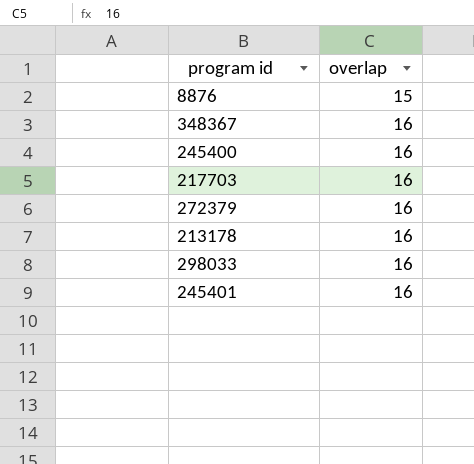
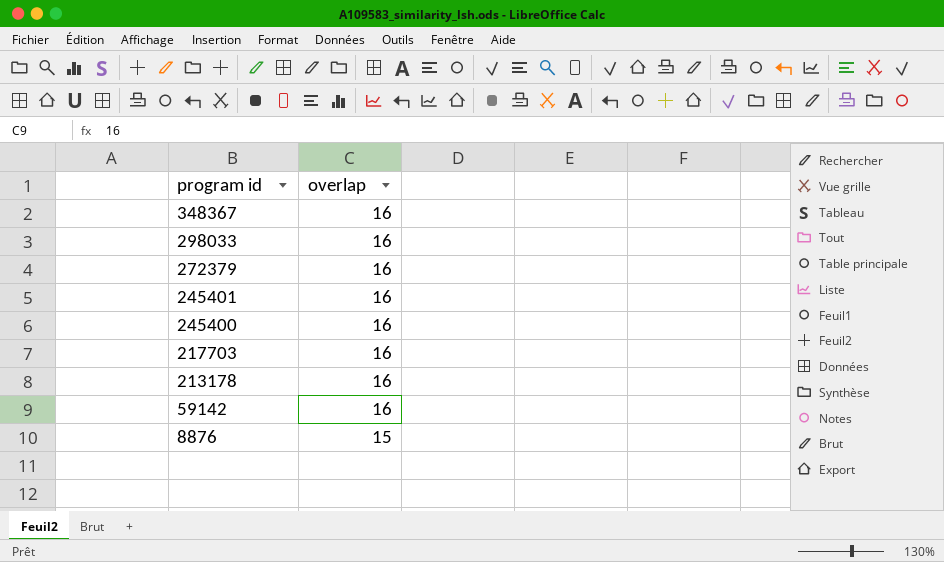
row order: overlap ascending -> program id descending
row 59142: none -> 16

